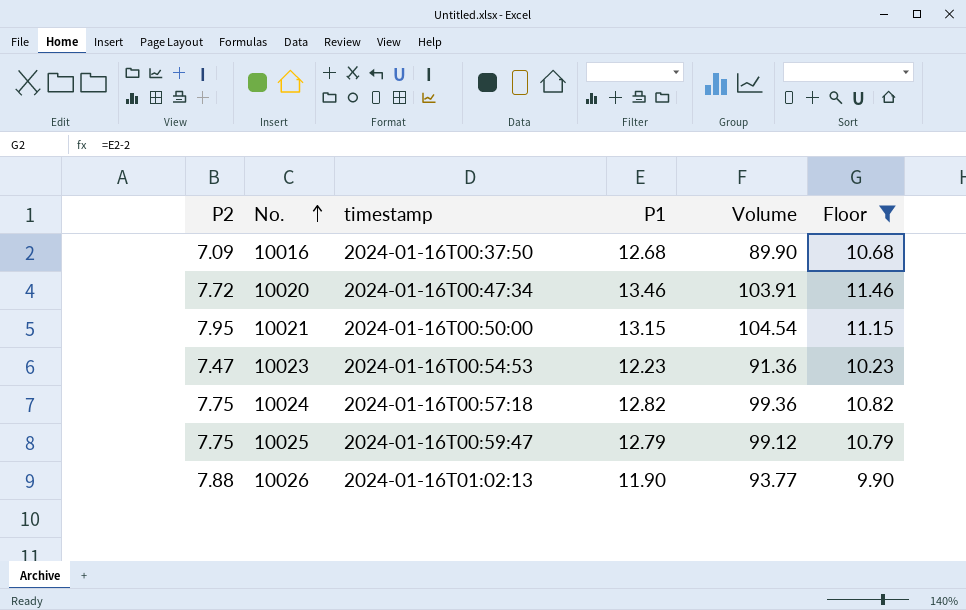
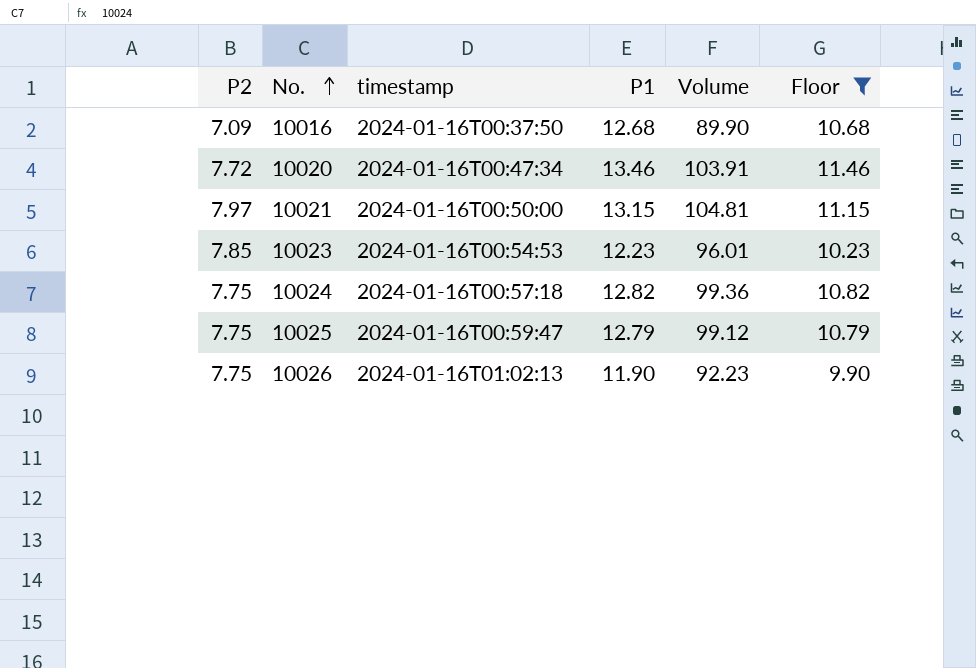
10021 | P2: 7.95 -> 7.97
10021 | Volume: 104.54 -> 104.81
10023 | P2: 7.47 -> 7.85
10023 | Volume: 91.36 -> 96.01
10026 | P2: 7.88 -> 7.75
10026 | Volume: 93.77 -> 92.23

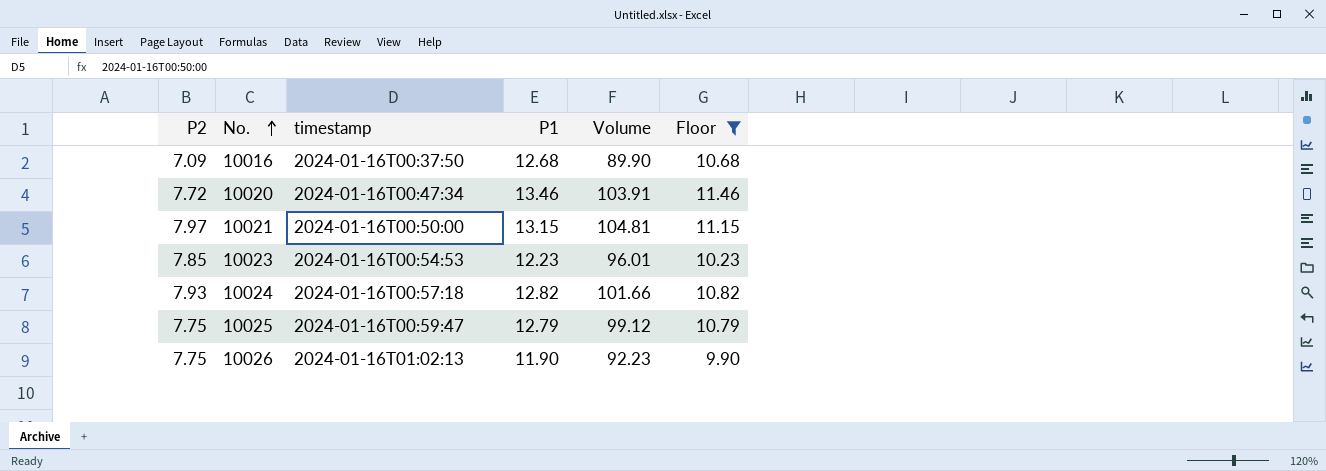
10024 | P2: 7.75 -> 7.93
10024 | Volume: 99.36 -> 101.66

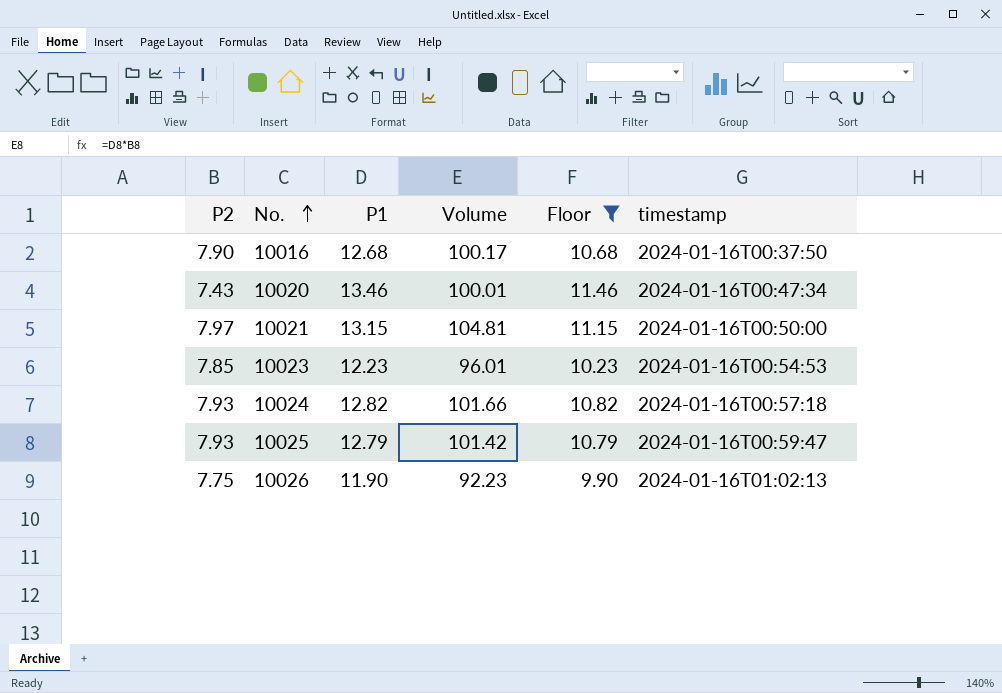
column timestamp | position: 3 -> 6
10016 | P2: 7.09 -> 7.90
10016 | Volume: 89.90 -> 100.17
10020 | P2: 7.72 -> 7.43
10020 | Volume: 103.91 -> 100.01
10025 | P2: 7.75 -> 7.93
10025 | Volume: 99.12 -> 101.42

